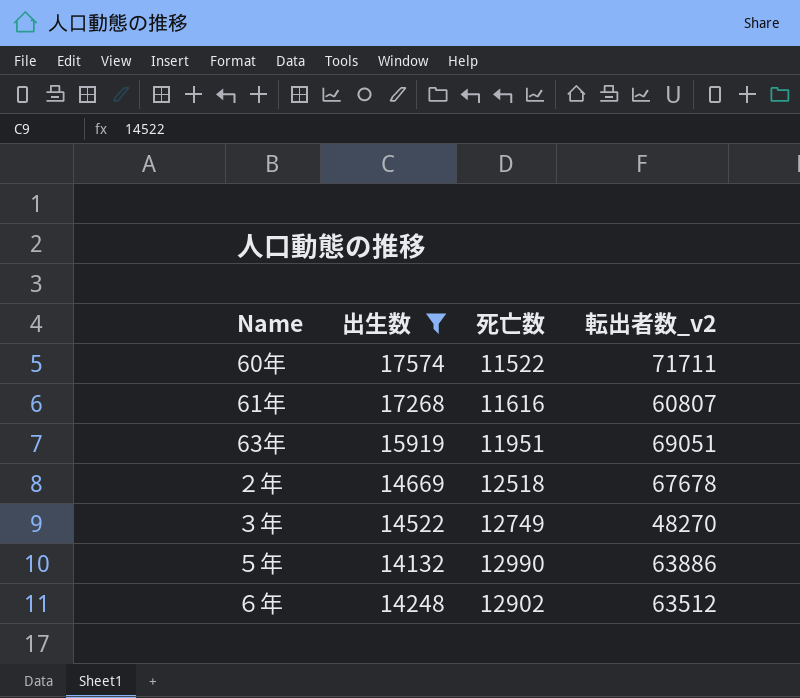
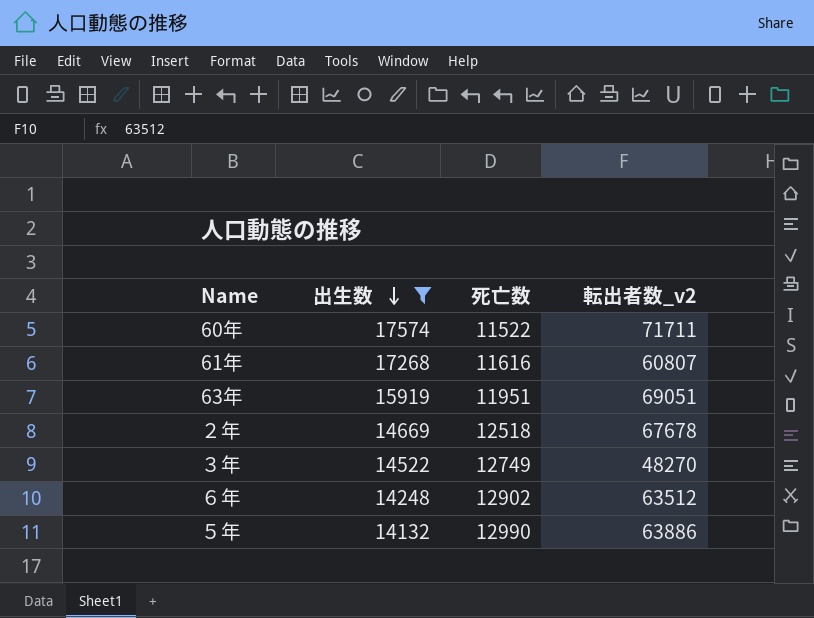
row order: none -> 出生数 descending

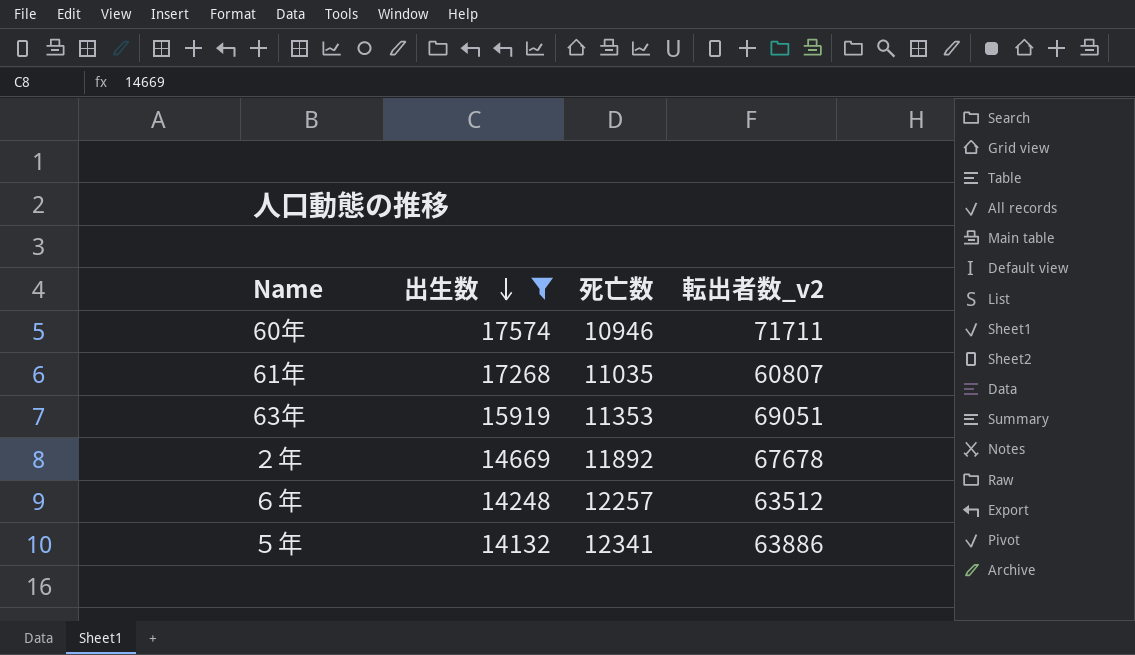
row ３年: 14522 | 12749 | 48270 -> none
60年 | 死亡数: 11522 -> 10946
61年 | 死亡数: 11616 -> 11035
63年 | 死亡数: 11951 -> 11353
２年 | 死亡数: 12518 -> 11892
６年 | 死亡数: 12902 -> 12257
５年 | 死亡数: 12990 -> 12341

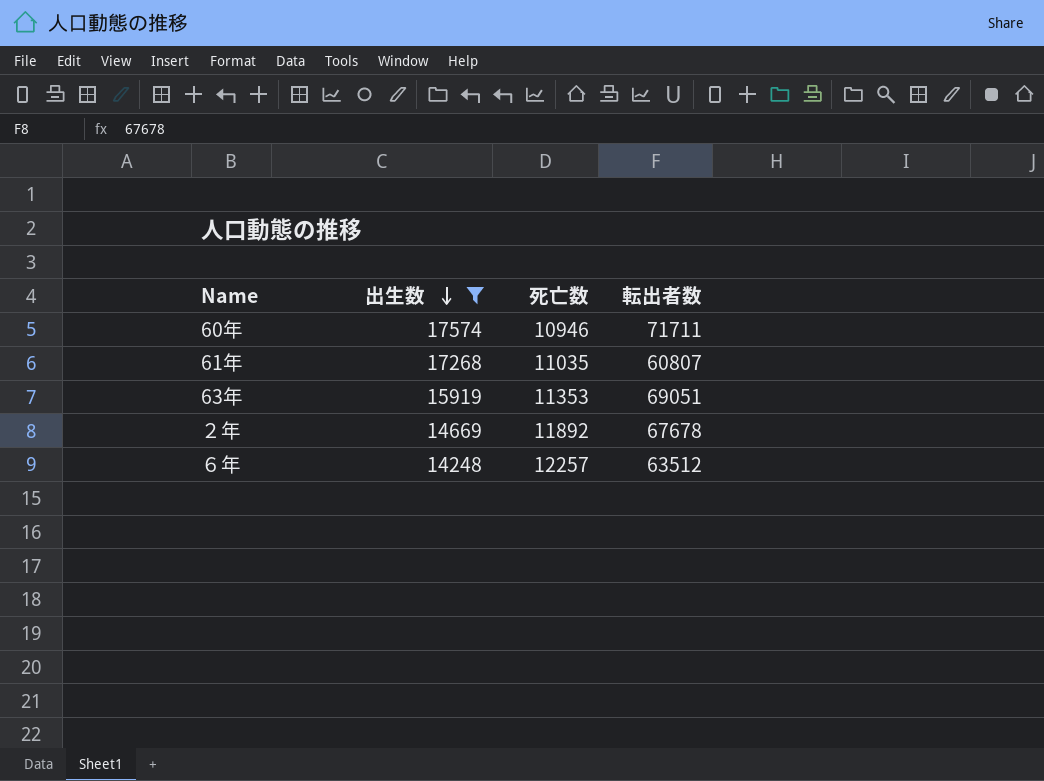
column name: 転出者数_v2 -> 転出者数
row ５年: 14132 | 12341 | 63886 -> none

